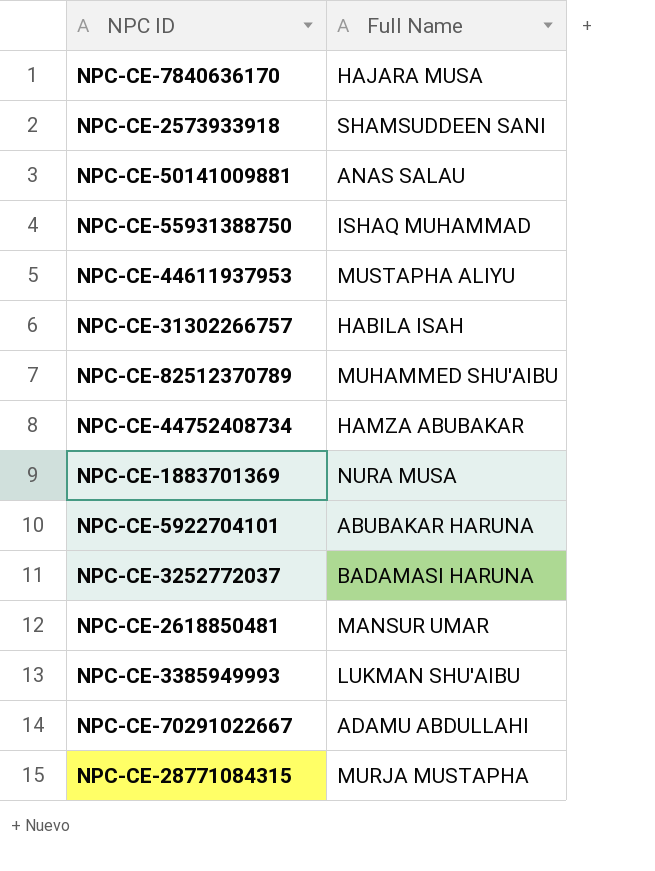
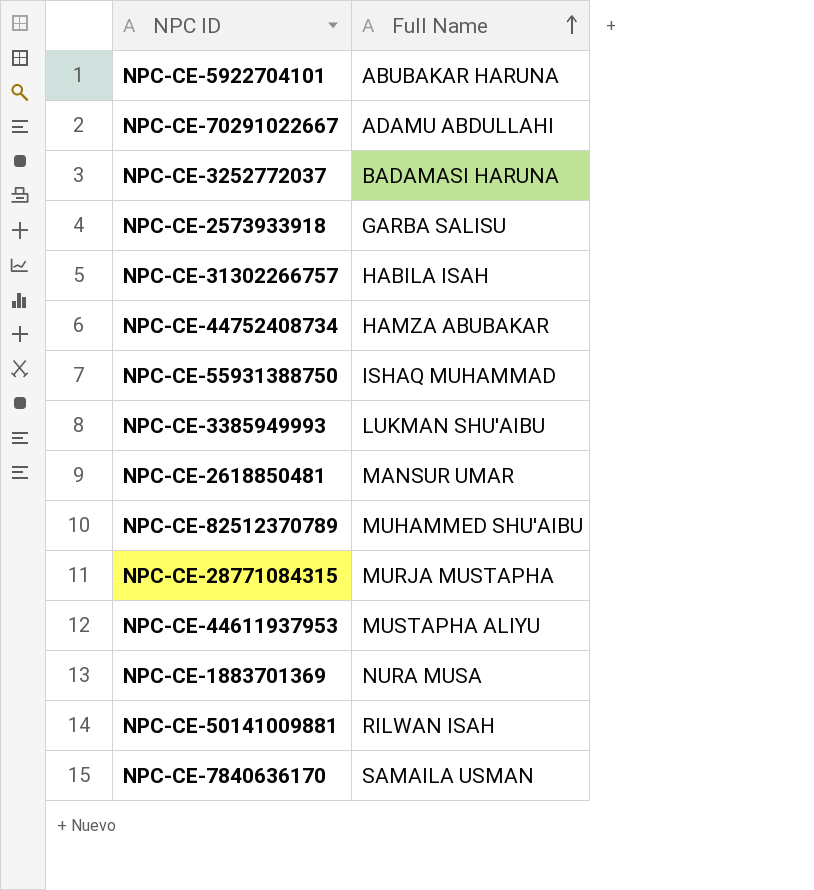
row order: none -> Full Name ascending
NPC-CE-2573933918 | Full Name: SHAMSUDDEEN SANI -> GARBA SALISU
NPC-CE-50141009881 | Full Name: ANAS SALAU -> RILWAN ISAH
NPC-CE-7840636170 | Full Name: HAJARA MUSA -> SAMAILA USMAN

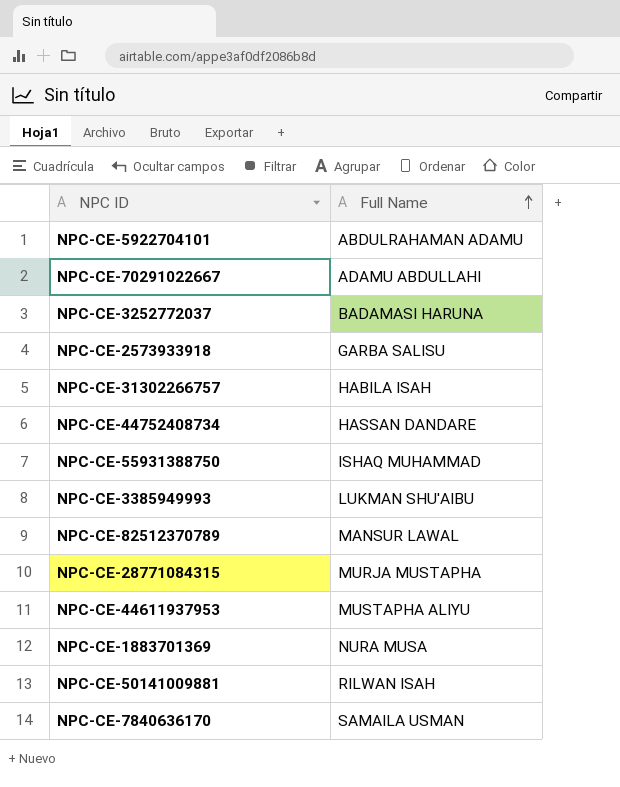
row NPC-CE-2618850481: MANSUR UMAR -> none
NPC-CE-5922704101 | Full Name: ABUBAKAR HARUNA -> ABDULRAHAMAN ADAMU
NPC-CE-44752408734 | Full Name: HAMZA ABUBAKAR -> HASSAN DANDARE
NPC-CE-82512370789 | Full Name: MUHAMMED SHU'AIBU -> MANSUR LAWAL

